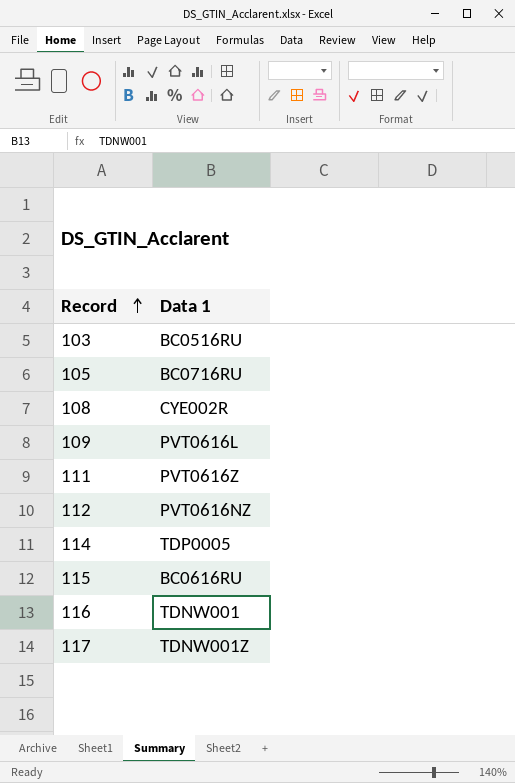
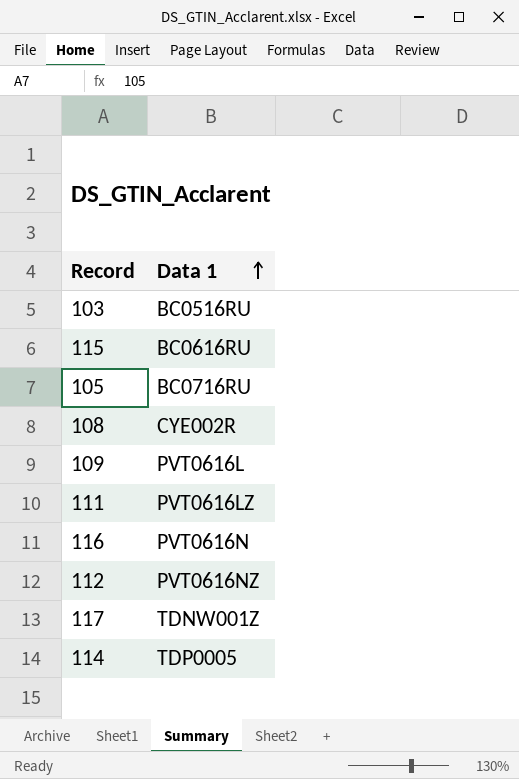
row order: Record ascending -> Data 1 ascending
111 | Data 1: PVT0616Z -> PVT0616LZ
116 | Data 1: TDNW001 -> PVT0616N

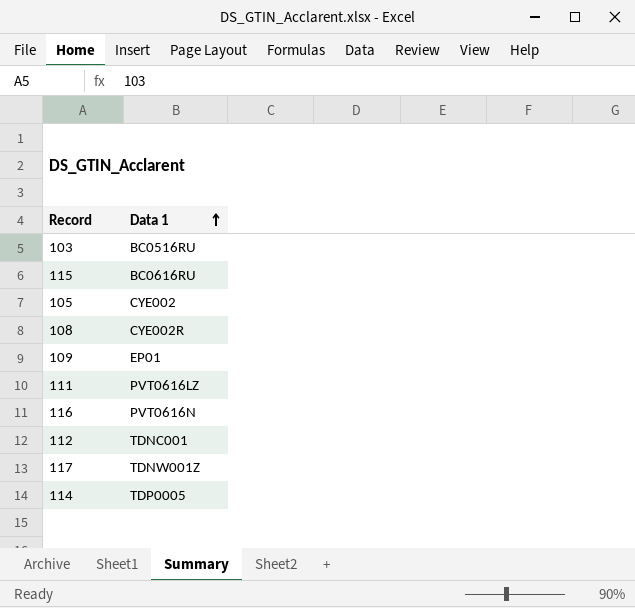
105 | Data 1: BC0716RU -> CYE002
109 | Data 1: PVT0616L -> EP01
112 | Data 1: PVT0616NZ -> TDNC001

